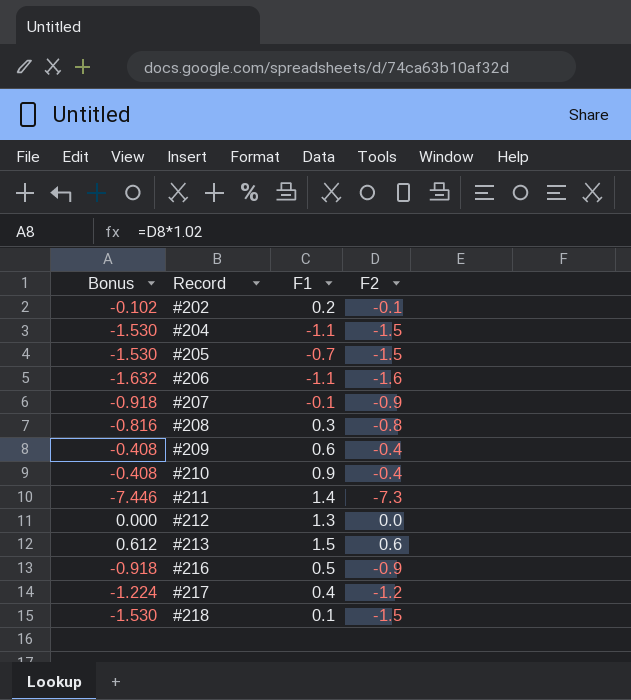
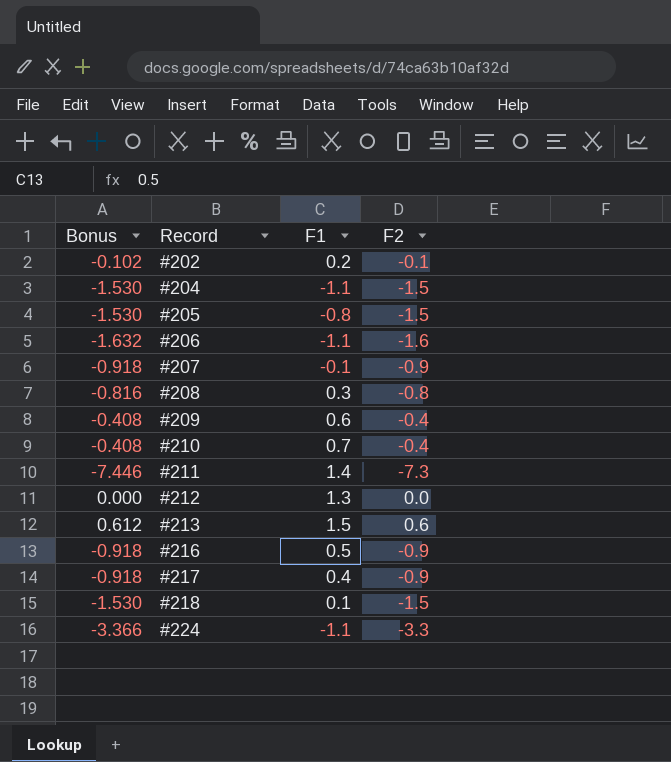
#205 | F1: -0.7 -> -0.8
#210 | F1: 0.9 -> 0.7
#217 | Bonus: -1.224 -> -0.918
#217 | F2: -1.2 -> -0.9
row #224: none -> -3.366 | -1.1 | -3.3

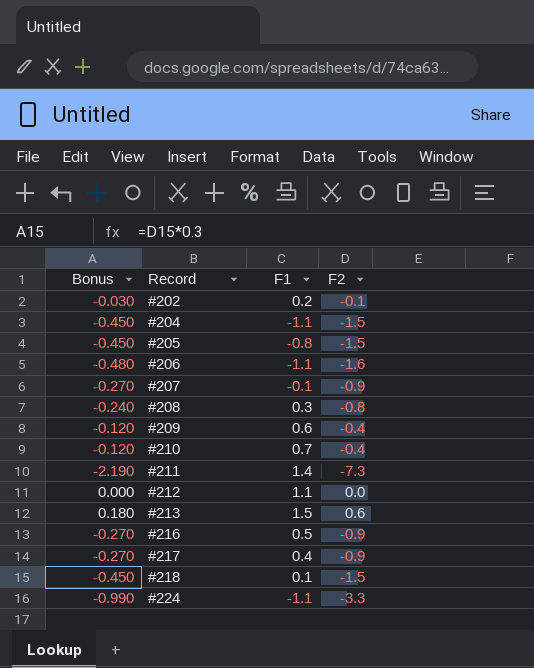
column Bonus | formula: [F2] * 1.02 -> [F2] * 0.3
#212 | F1: 1.3 -> 1.1

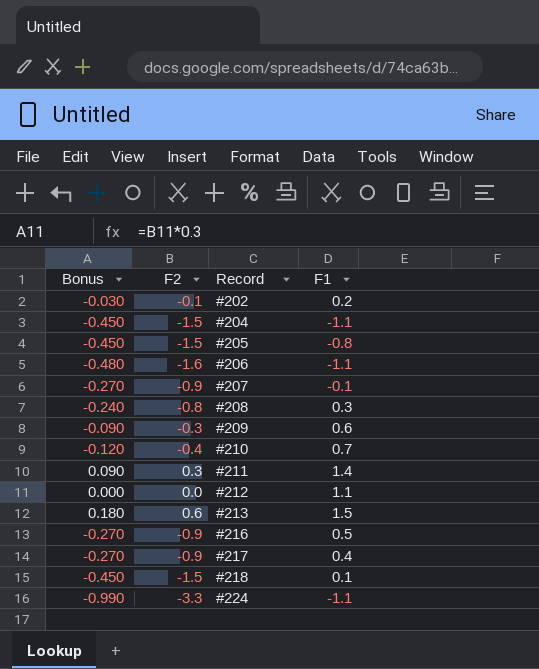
column F2 | position: 4 -> 2
#209 | Bonus: -0.120 -> -0.090
#209 | F2: -0.4 -> -0.3
#211 | Bonus: -2.190 -> 0.090
#211 | F2: -7.3 -> 0.3

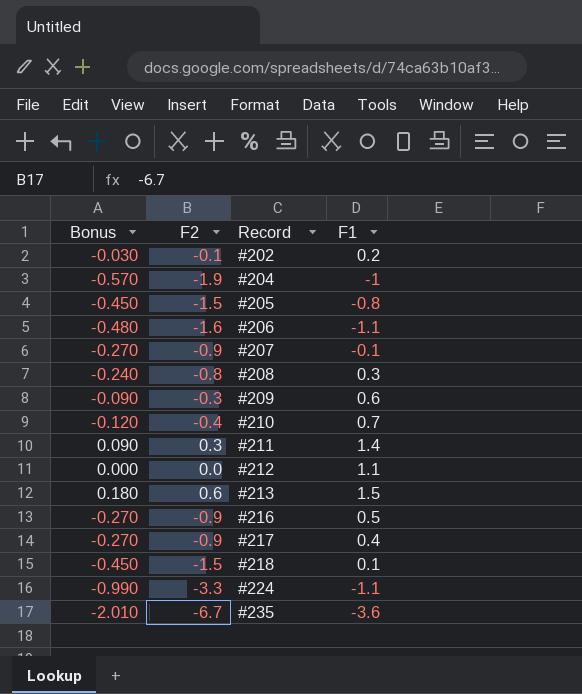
#204 | Bonus: -0.450 -> -0.570
#204 | F2: -1.5 -> -1.9
#204 | F1: -1.1 -> -1
row #235: none -> -2.010 | -6.7 | -3.6

